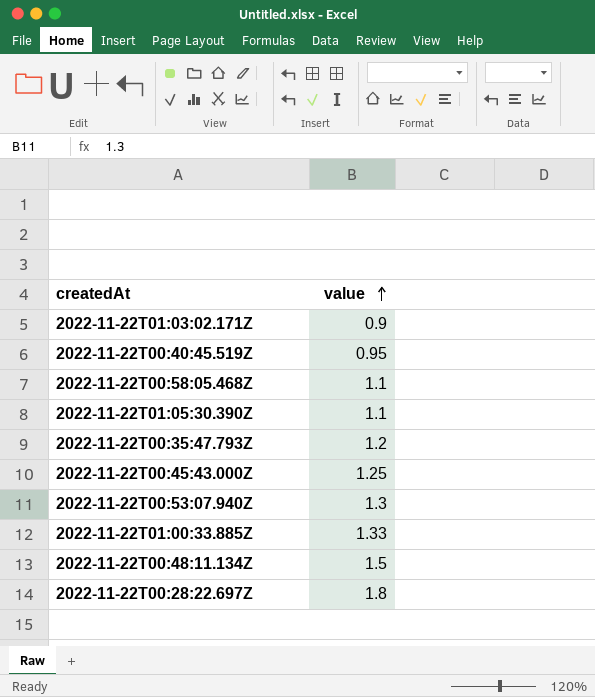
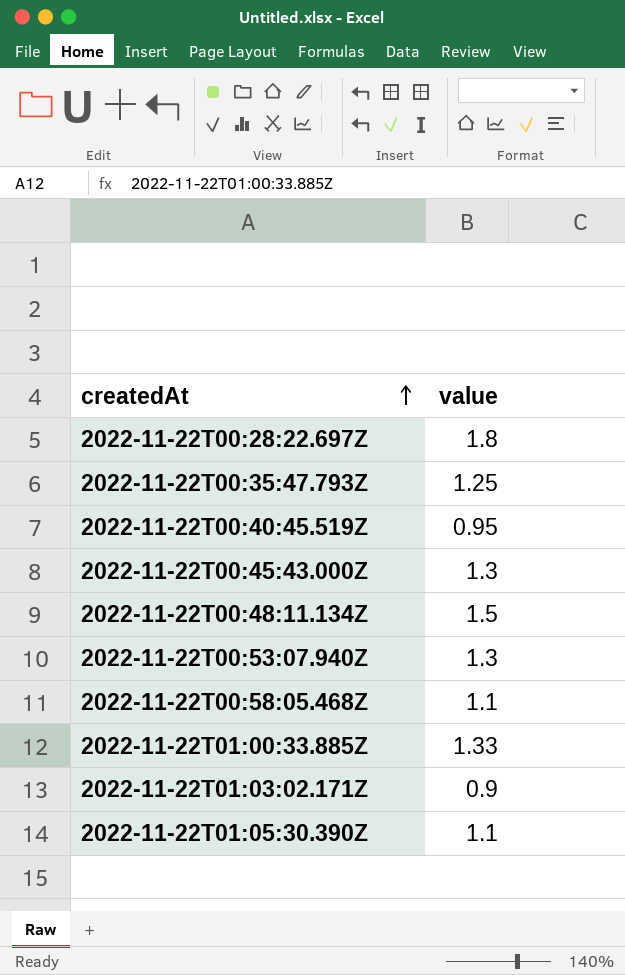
row order: value ascending -> createdAt ascending
2022-11-22T00:35:47.793Z | value: 1.2 -> 1.25
2022-11-22T00:45:43.000Z | value: 1.25 -> 1.3

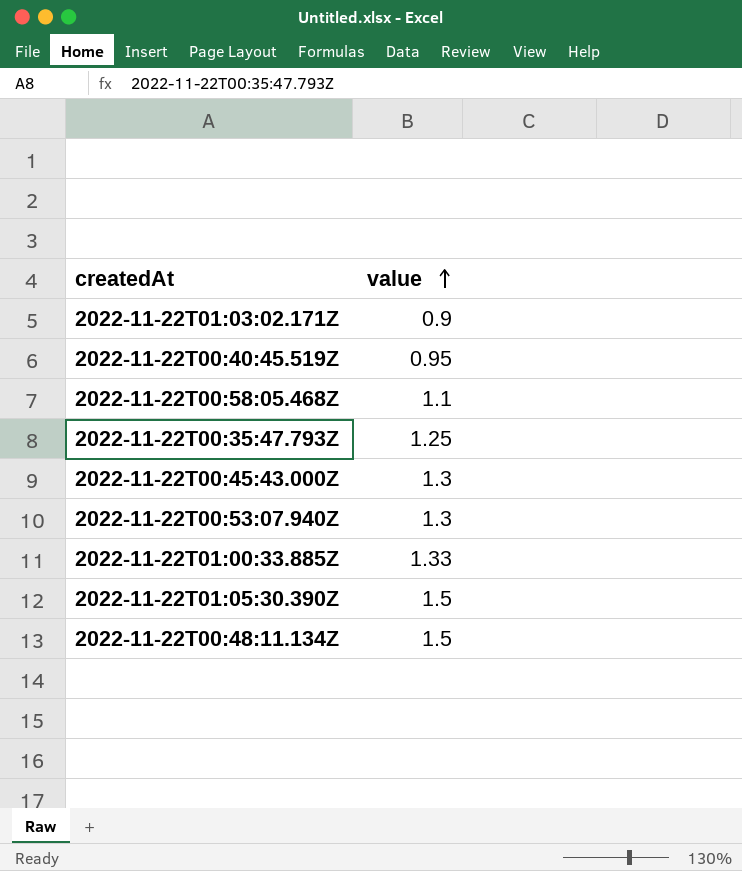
row order: createdAt ascending -> value ascending
row 2022-11-22T00:28:22.697Z: 1.8 -> none
2022-11-22T01:05:30.390Z | value: 1.1 -> 1.5

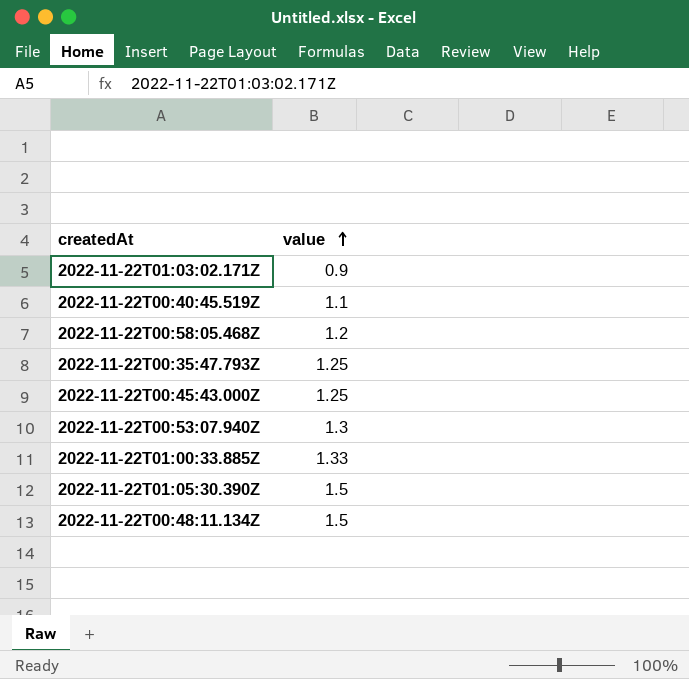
2022-11-22T00:40:45.519Z | value: 0.95 -> 1.1
2022-11-22T00:58:05.468Z | value: 1.1 -> 1.2
2022-11-22T00:45:43.000Z | value: 1.3 -> 1.25

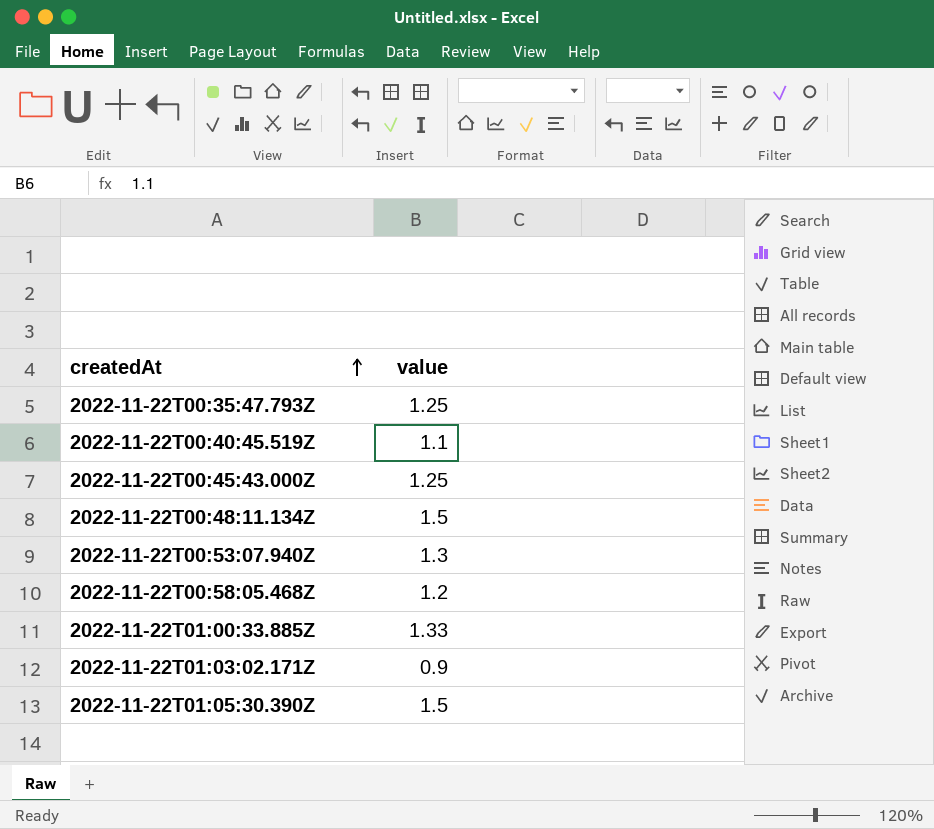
row order: value ascending -> createdAt ascending

